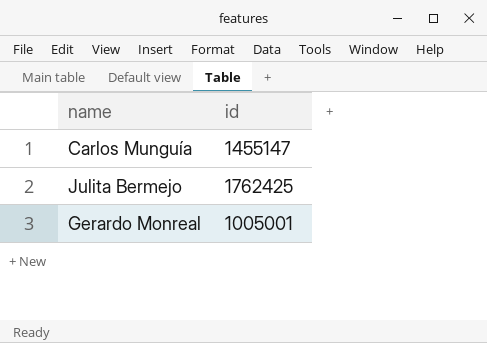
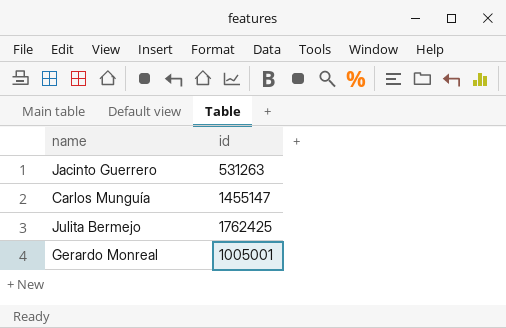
row Jacinto Guerrero: none -> 531263

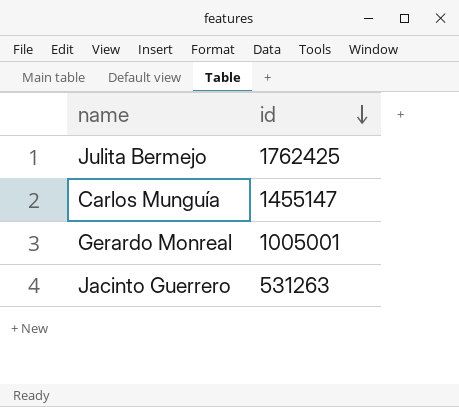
row order: none -> id descending

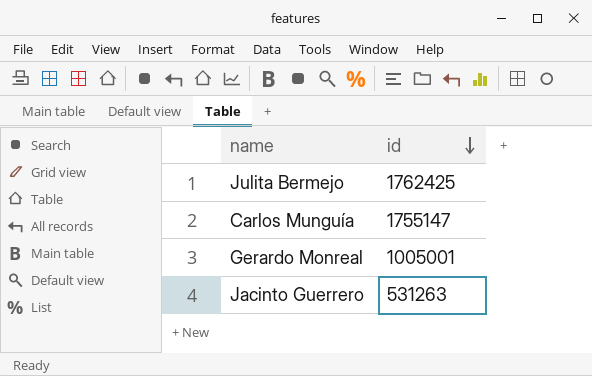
Carlos Munguía | id: 1455147 -> 1755147

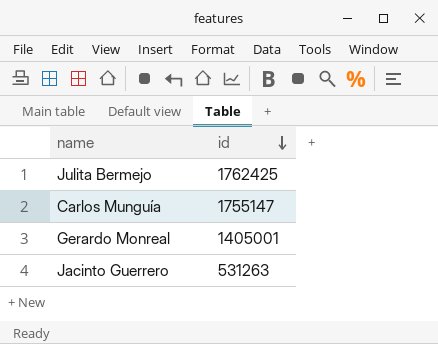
Gerardo Monreal | id: 1005001 -> 1405001

